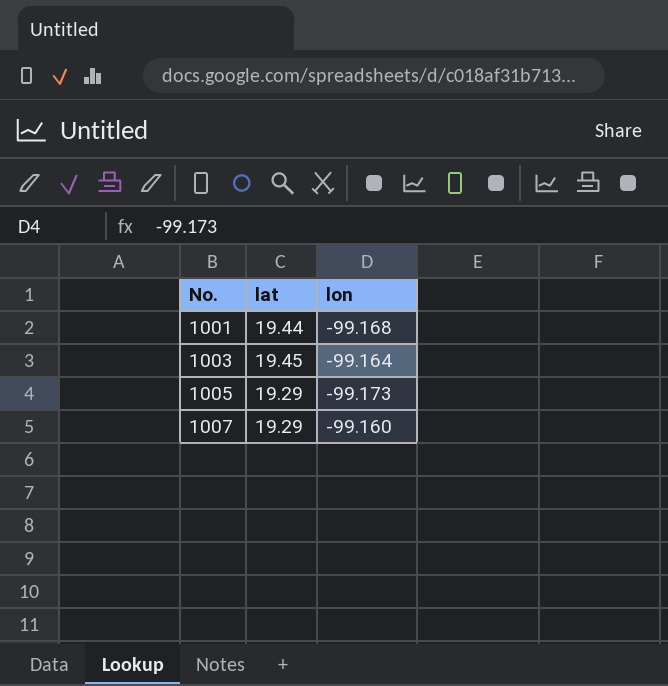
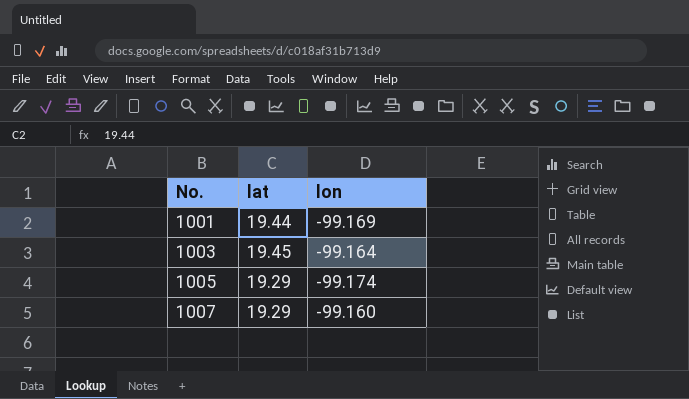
1001 | lon: -99.168 -> -99.169
1005 | lon: -99.173 -> -99.174

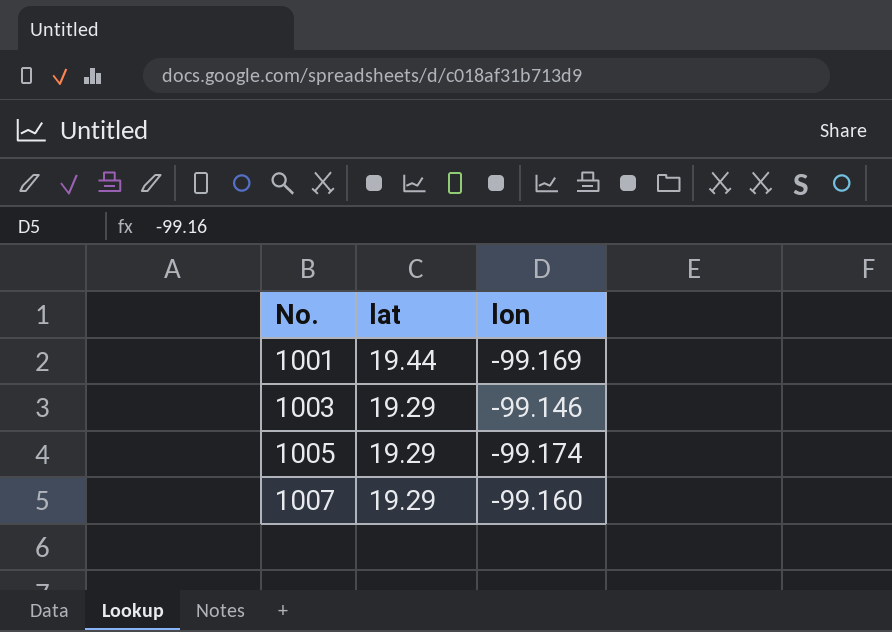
1003 | lat: 19.45 -> 19.29
1003 | lon: -99.164 -> -99.146

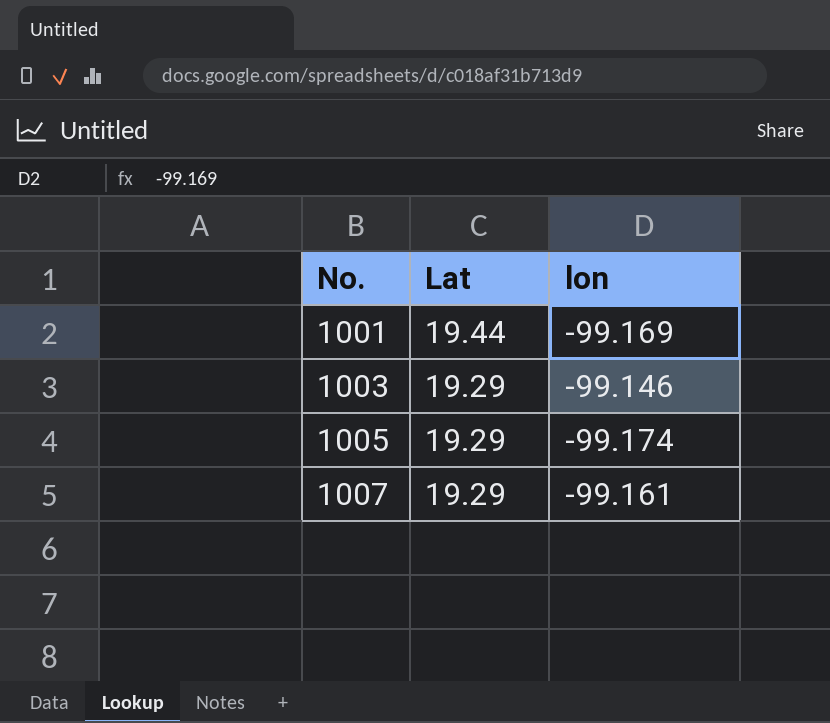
column name: lat -> Lat
1007 | lon: -99.160 -> -99.161

